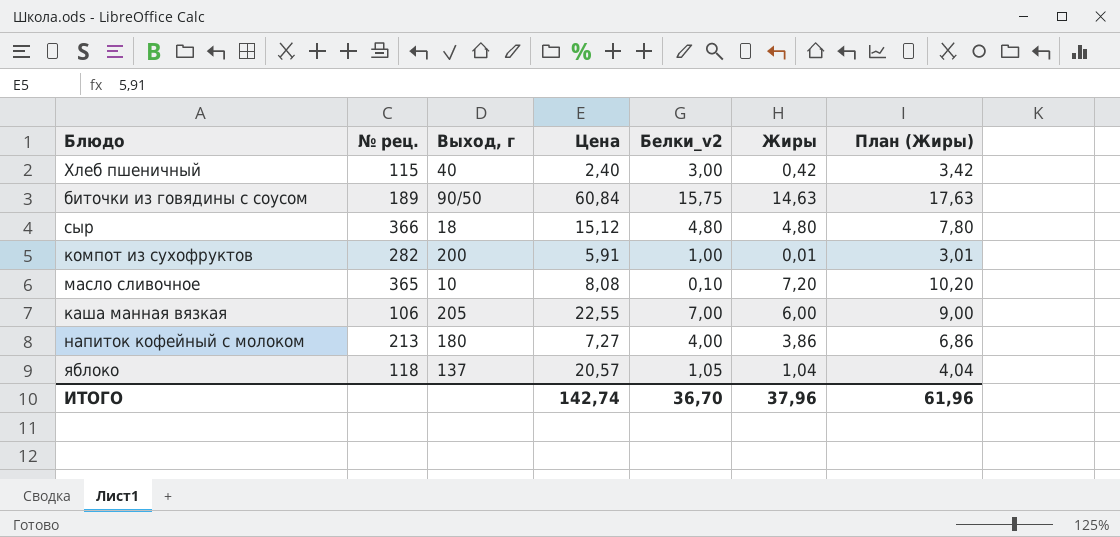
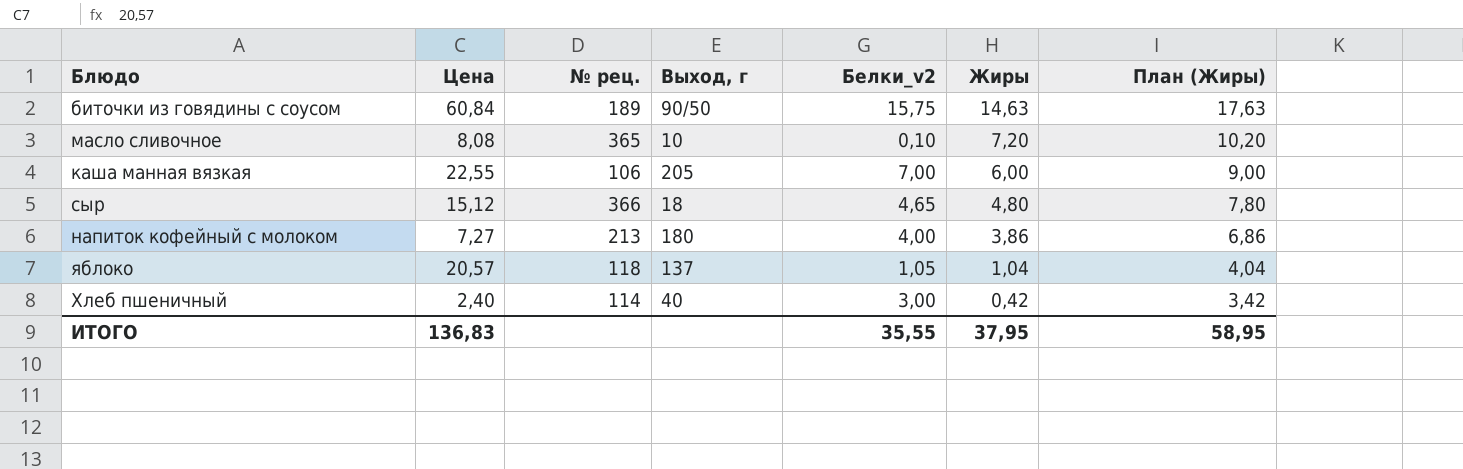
row order: none -> Жиры descending
column Цена | position: 4 -> 2
row компот из сухофруктов: 282 | 200 | 5,91 | 1,00 | 0,01 | 3,01 -> none
сыр | Белки_v2: 4,80 -> 4,65
Хлеб пшеничный | № рец.: 115 -> 114
ИТОГО | Цена: 142,74 -> 136,83
ИТОГО | Белки_v2: 36,70 -> 35,55
ИТОГО | Жиры: 37,96 -> 37,95
ИТОГО | План (Жиры): 61,96 -> 58,95

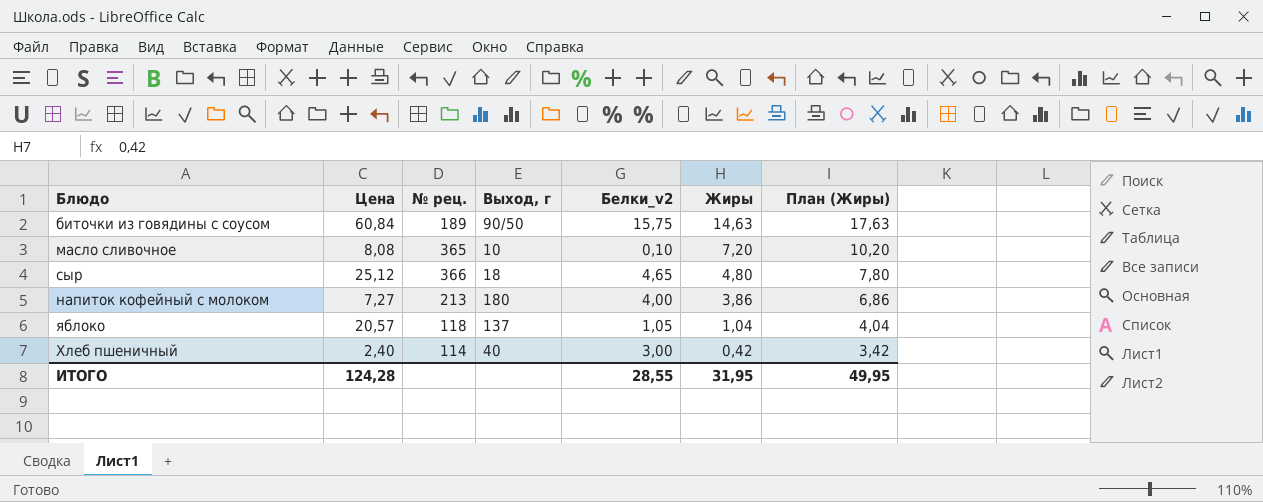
row каша манная вязкая: 22,55 | 106 | 205 | 7,00 | 6,00 | 9,00 -> none
сыр | Цена: 15,12 -> 25,12
ИТОГО | Цена: 136,83 -> 124,28
ИТОГО | Белки_v2: 35,55 -> 28,55
ИТОГО | Жиры: 37,95 -> 31,95
ИТОГО | План (Жиры): 58,95 -> 49,95

